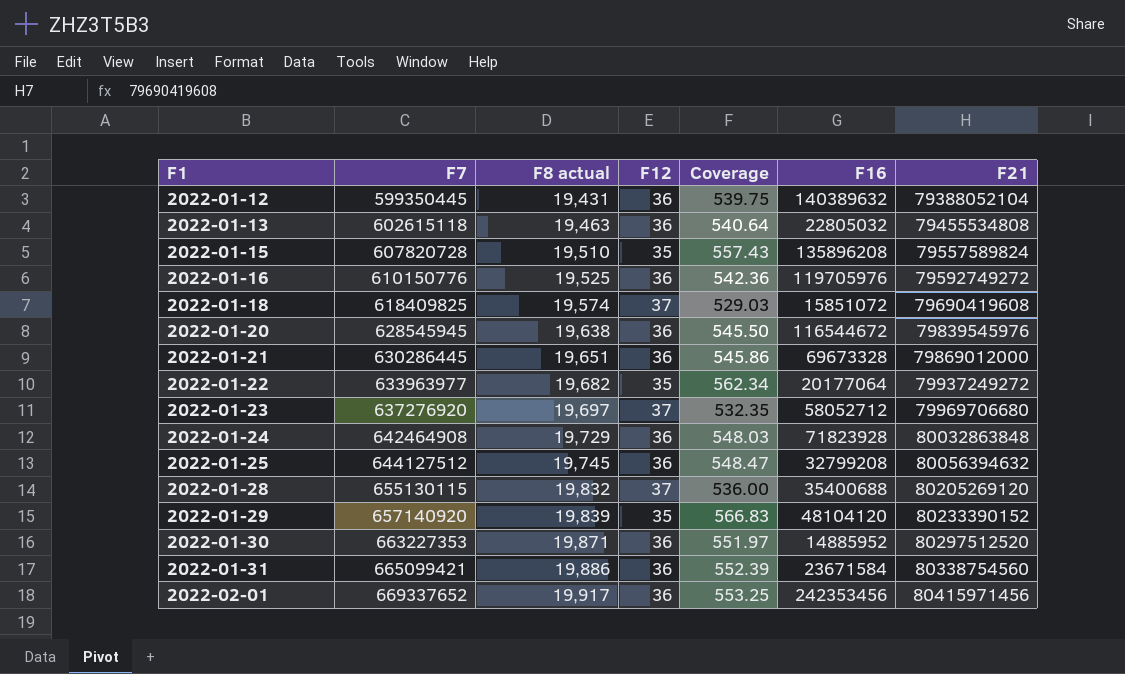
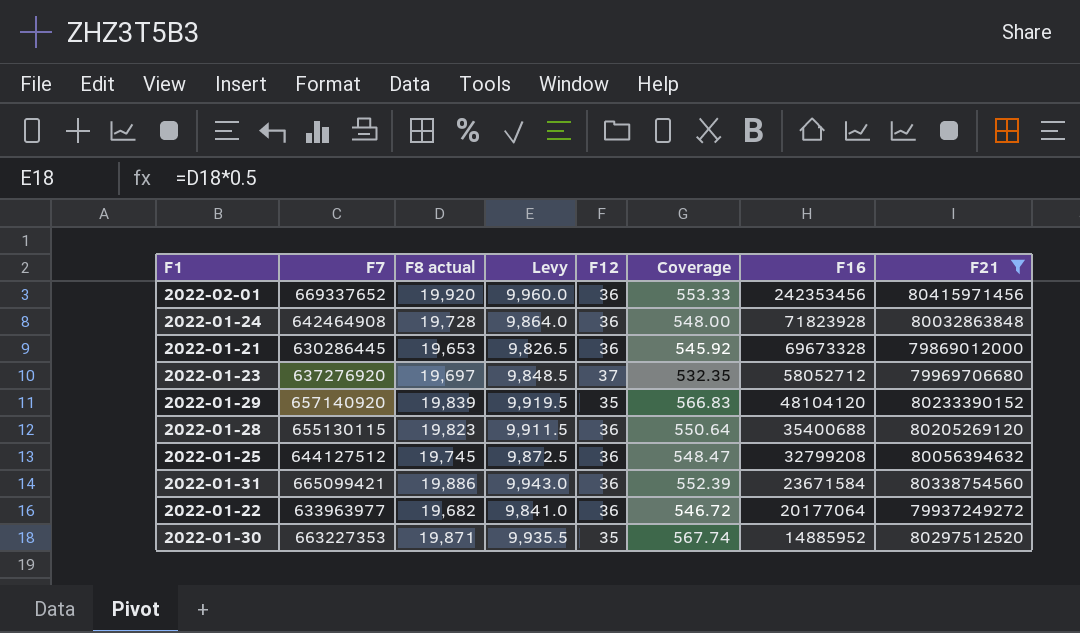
filter: none -> F21 >= 79869012000
row order: F1 ascending -> F16 descending
column Levy | formula: none -> [F8 actual] * 0.5
2022-02-01 | F8 actual: 19,917 -> 19,920
2022-02-01 | Coverage: 553.25 -> 553.33
2022-01-24 | F8 actual: 19,729 -> 19,728
2022-01-24 | Coverage: 548.03 -> 548.00
2022-01-21 | F8 actual: 19,651 -> 19,653
2022-01-21 | Coverage: 545.86 -> 545.92
2022-01-28 | F8 actual: 19,832 -> 19,823
2022-01-28 | F12: 37 -> 36
2022-01-28 | Coverage: 536.00 -> 550.64
2022-01-22 | F12: 35 -> 36
2022-01-22 | Coverage: 562.34 -> 546.72
2022-01-30 | F12: 36 -> 35
2022-01-30 | Coverage: 551.97 -> 567.74

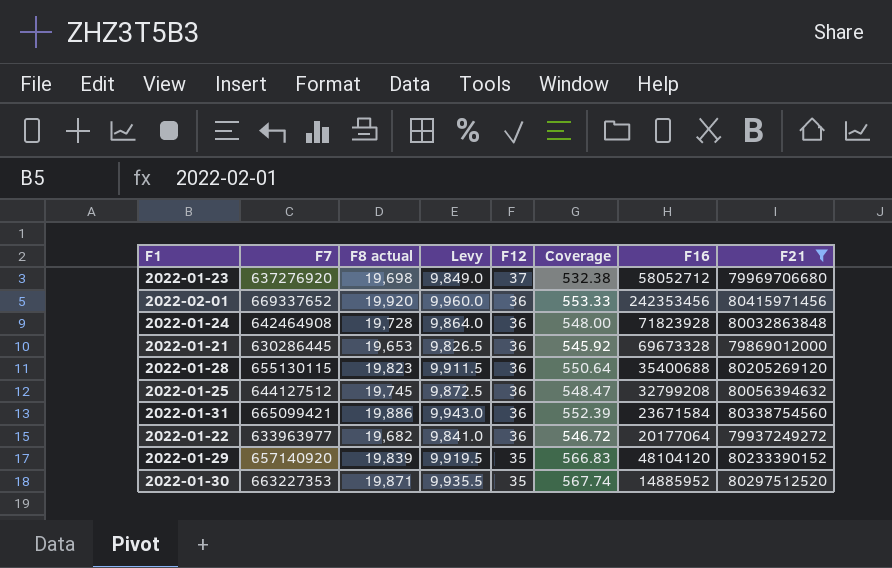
row order: F16 descending -> F12 descending
2022-01-23 | F8 actual: 19,697 -> 19,698
2022-01-23 | Levy: 9,848.5 -> 9,849.0
2022-01-23 | Coverage: 532.35 -> 532.38

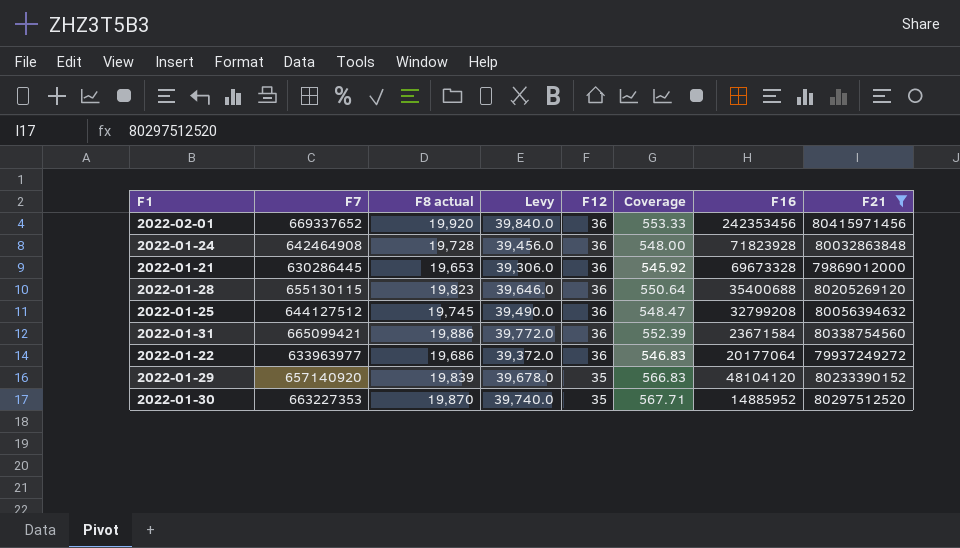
column Levy | formula: [F8 actual] * 0.5 -> [F8 actual] * 2
row 2022-01-23: 637276920 | 19,698 | 9,849.0 | 37 | 532.38 | 58052712 | 79969706680 -> none
2022-01-22 | F8 actual: 19,682 -> 19,686
2022-01-22 | Coverage: 546.72 -> 546.83
2022-01-30 | F8 actual: 19,871 -> 19,870
2022-01-30 | Coverage: 567.74 -> 567.71

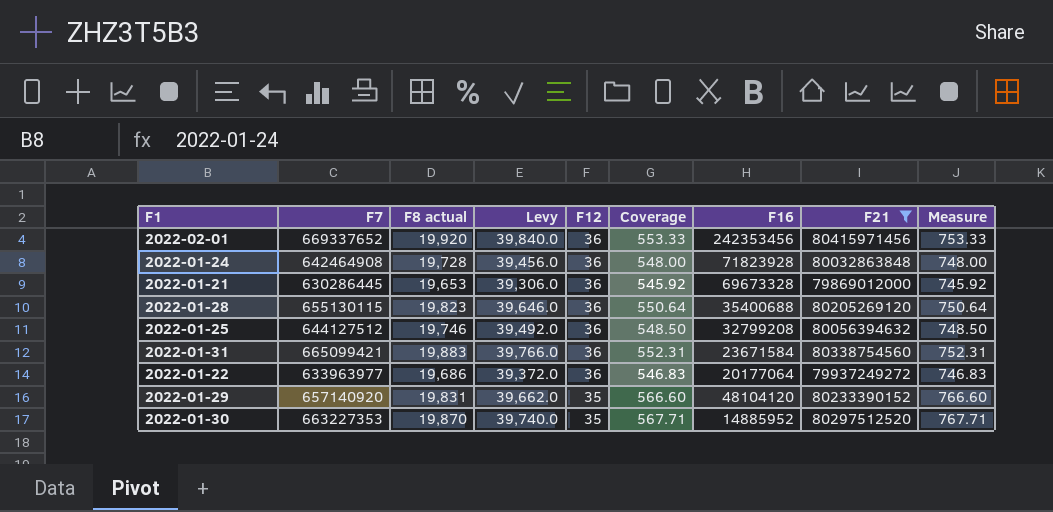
column Measure | formula: none -> [Coverage] + 200
2022-01-25 | F8 actual: 19,745 -> 19,746
2022-01-25 | Levy: 39,490.0 -> 39,492.0
2022-01-25 | Coverage: 548.47 -> 548.50
2022-01-31 | F8 actual: 19,886 -> 19,883
2022-01-31 | Levy: 39,772.0 -> 39,766.0
2022-01-31 | Coverage: 552.39 -> 552.31
2022-01-29 | F8 actual: 19,839 -> 19,831
2022-01-29 | Levy: 39,678.0 -> 39,662.0
2022-01-29 | Coverage: 566.83 -> 566.60

